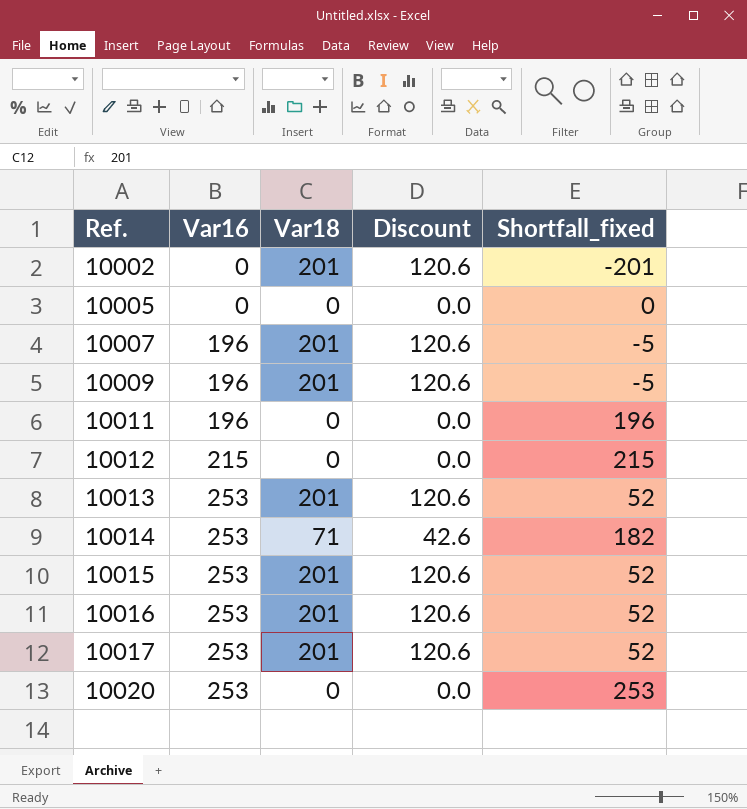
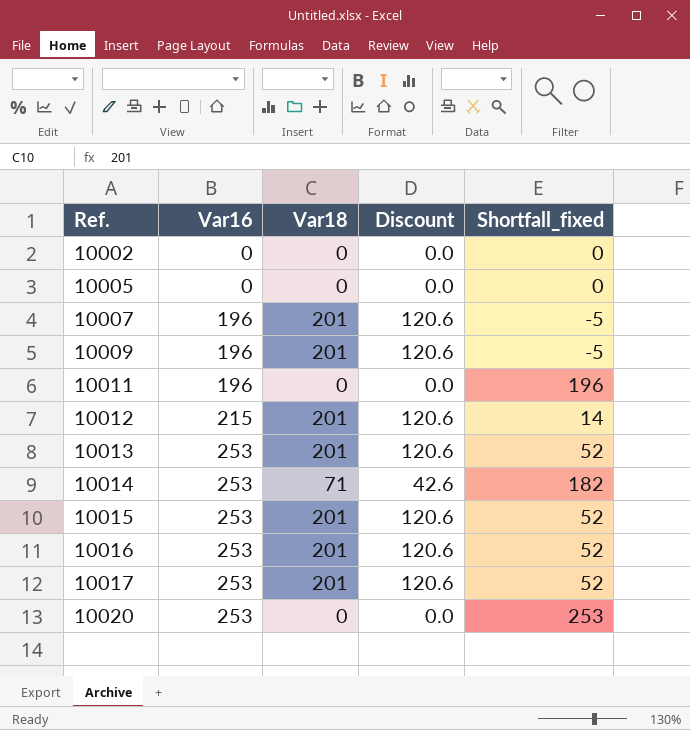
10002 | Var18: 201 -> 0
10002 | Discount: 120.6 -> 0.0
10002 | Shortfall_fixed: -201 -> 0
10012 | Var18: 0 -> 201
10012 | Discount: 0.0 -> 120.6
10012 | Shortfall_fixed: 215 -> 14

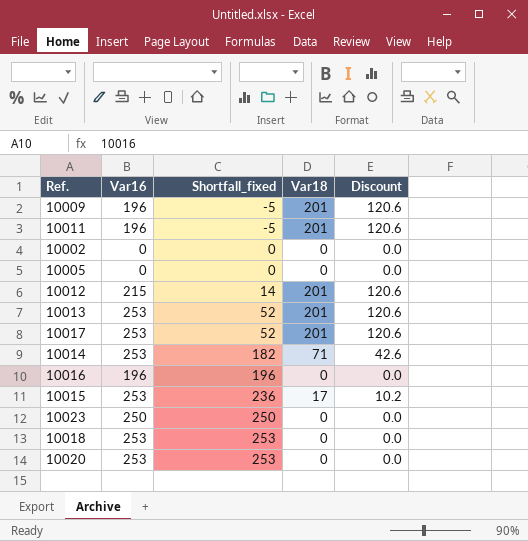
row order: Ref. ascending -> Shortfall_fixed ascending
column Shortfall_fixed | position: 5 -> 3
row 10007: 196 | 201 | 120.6 | -5 -> none
10011 | Shortfall_fixed: 196 -> -5
10011 | Var18: 0 -> 201
10011 | Discount: 0.0 -> 120.6
10016 | Var16: 253 -> 196
10016 | Shortfall_fixed: 52 -> 196
10016 | Var18: 201 -> 0
10016 | Discount: 120.6 -> 0.0
10015 | Shortfall_fixed: 52 -> 236
10015 | Var18: 201 -> 17
10015 | Discount: 120.6 -> 10.2
row 10023: none -> 250 | 250 | 0 | 0.0
row 10018: none -> 253 | 253 | 0 | 0.0

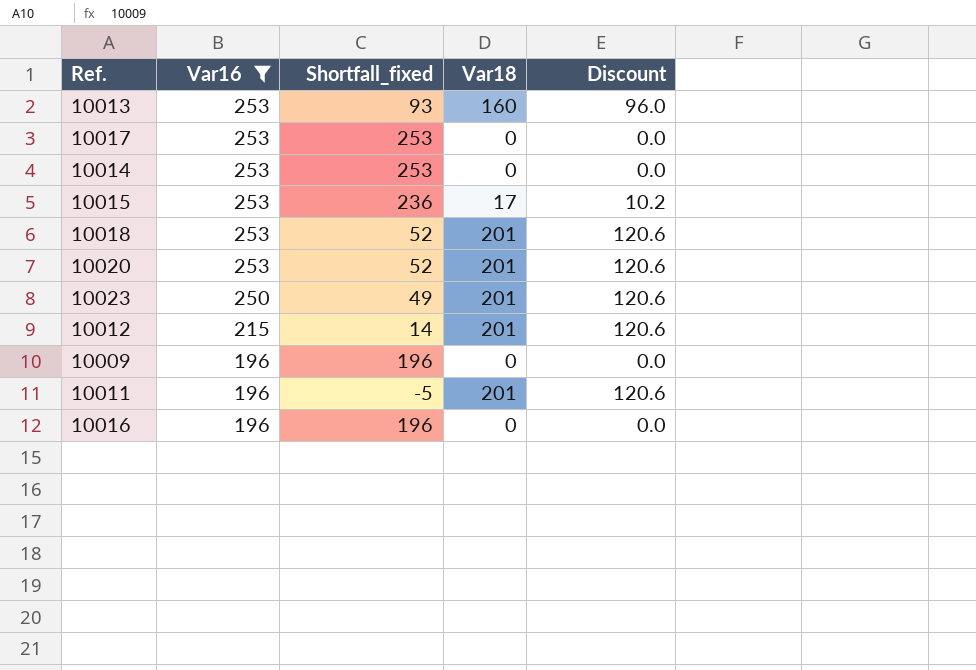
filter: none -> Var16 != 0
row order: Shortfall_fixed ascending -> Var16 descending
10013 | Shortfall_fixed: 52 -> 93
10013 | Var18: 201 -> 160
10013 | Discount: 120.6 -> 96.0
10017 | Shortfall_fixed: 52 -> 253
10017 | Var18: 201 -> 0
10017 | Discount: 120.6 -> 0.0
10014 | Shortfall_fixed: 182 -> 253
10014 | Var18: 71 -> 0
10014 | Discount: 42.6 -> 0.0
10018 | Shortfall_fixed: 253 -> 52
10018 | Var18: 0 -> 201
10018 | Discount: 0.0 -> 120.6
10020 | Shortfall_fixed: 253 -> 52
10020 | Var18: 0 -> 201
10020 | Discount: 0.0 -> 120.6
10023 | Shortfall_fixed: 250 -> 49
10023 | Var18: 0 -> 201
10023 | Discount: 0.0 -> 120.6
10009 | Shortfall_fixed: -5 -> 196
10009 | Var18: 201 -> 0
10009 | Discount: 120.6 -> 0.0

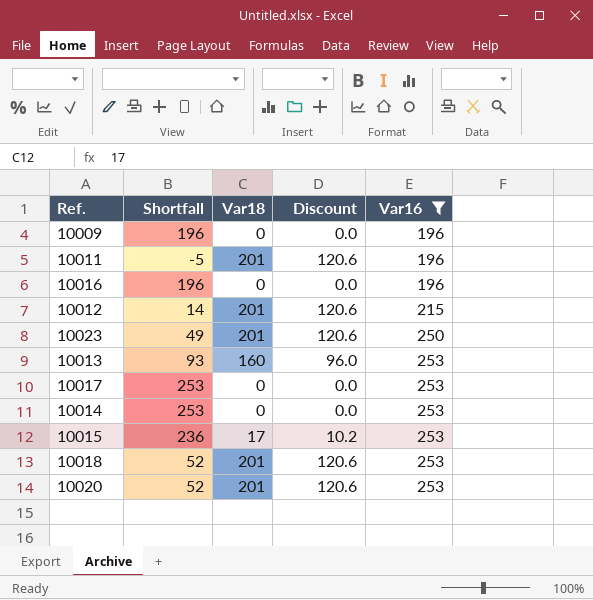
row order: Var16 descending -> Var16 ascending
column name: Shortfall_fixed -> Shortfall
column Var16 | position: 2 -> 5

